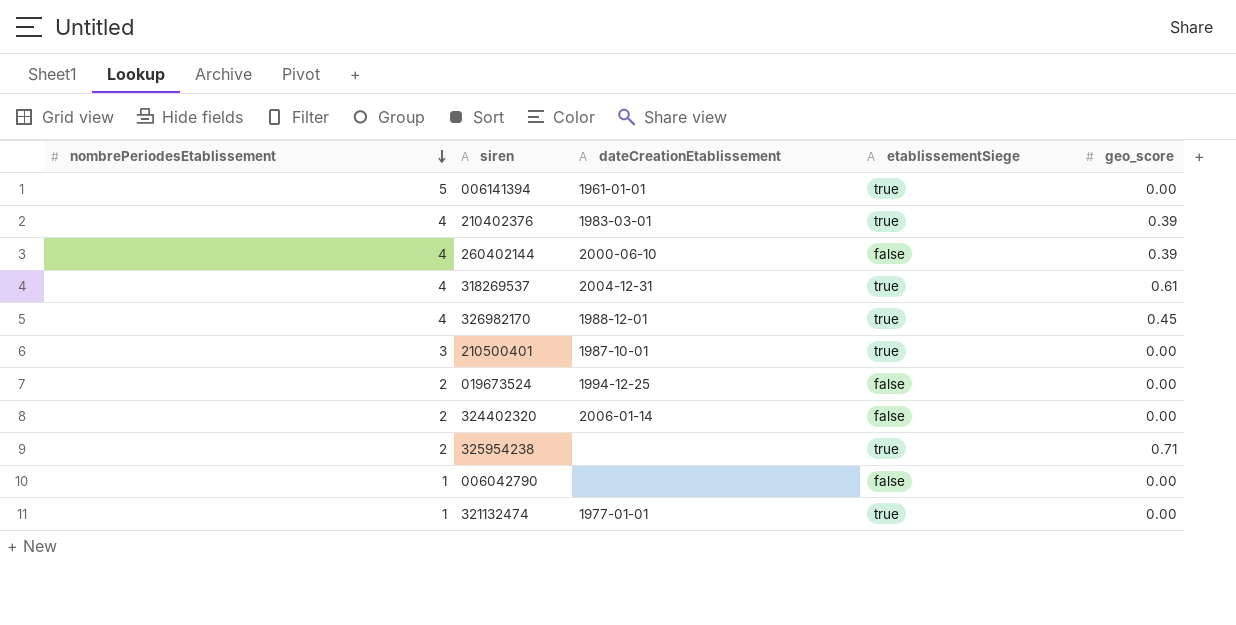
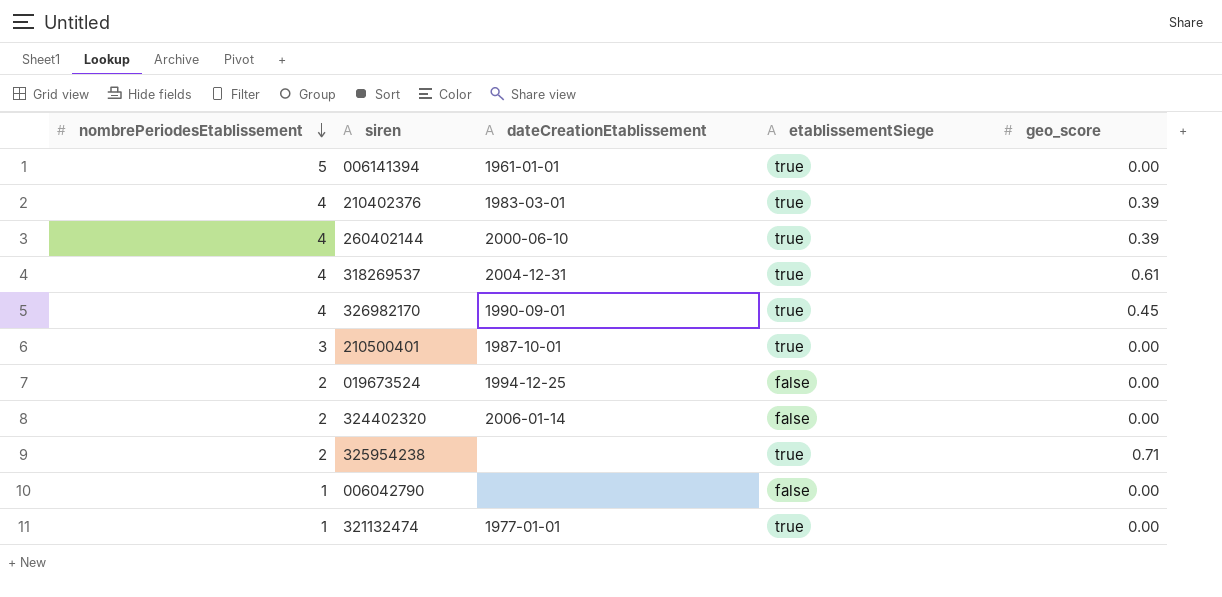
260402144 | etablissementSiege: false -> true
326982170 | dateCreationEtablissement: 1988-12-01 -> 1990-09-01

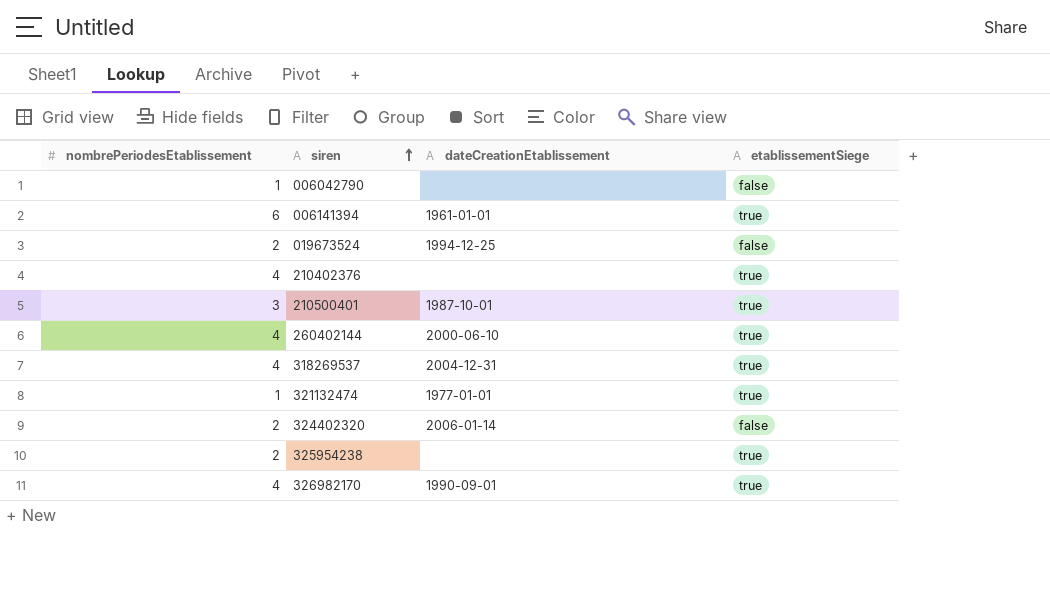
row order: nombrePeriodesEtablissement descending -> siren ascending
column geo_score | position: 5 -> none
006141394 | nombrePeriodesEtablissement: 5 -> 6
210402376 | dateCreationEtablissement: 1983-03-01 -> none

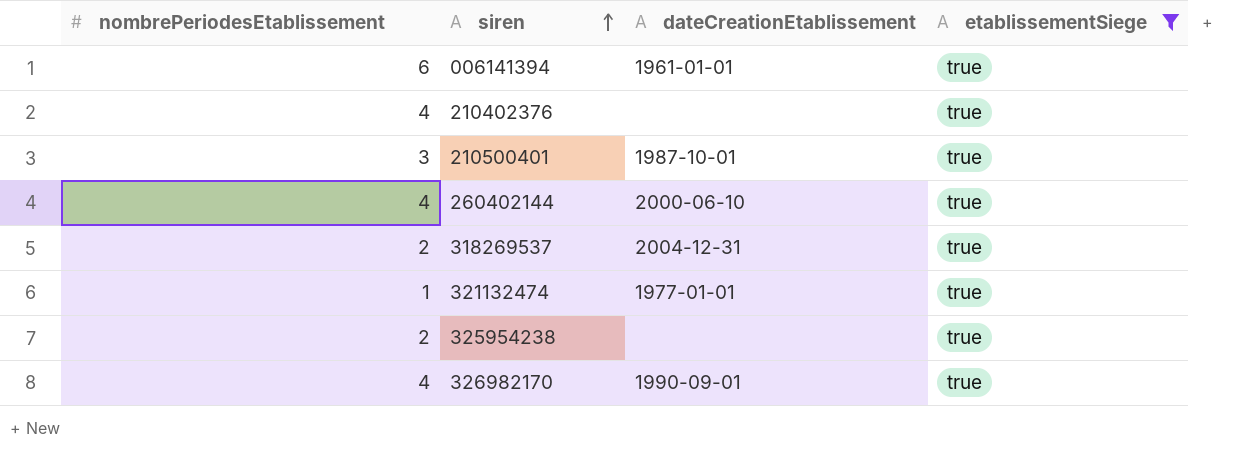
filter: none -> etablissementSiege = true
318269537 | nombrePeriodesEtablissement: 4 -> 2

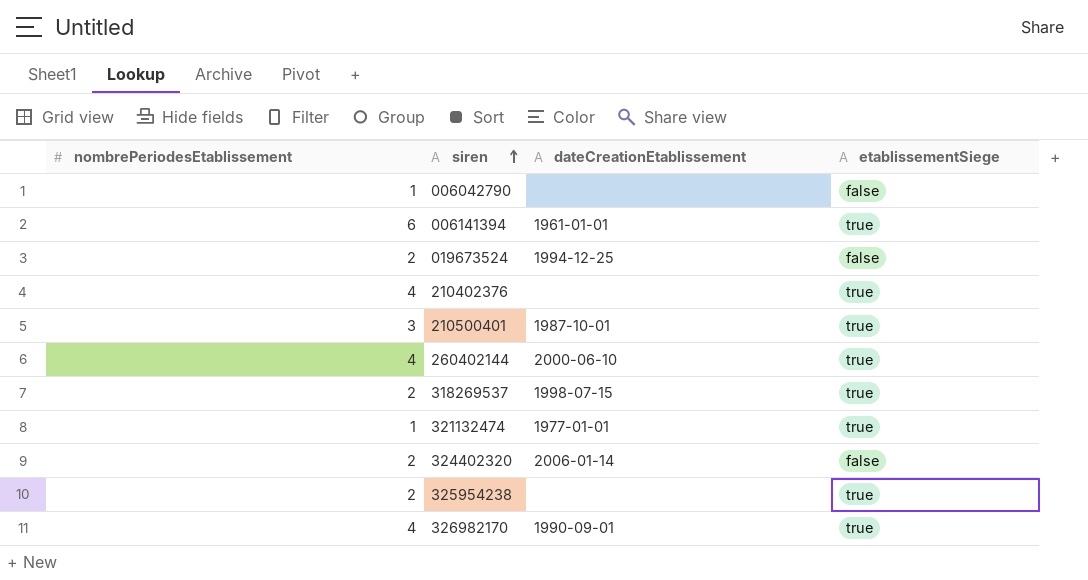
filter: etablissementSiege = true -> none
318269537 | dateCreationEtablissement: 2004-12-31 -> 1998-07-15

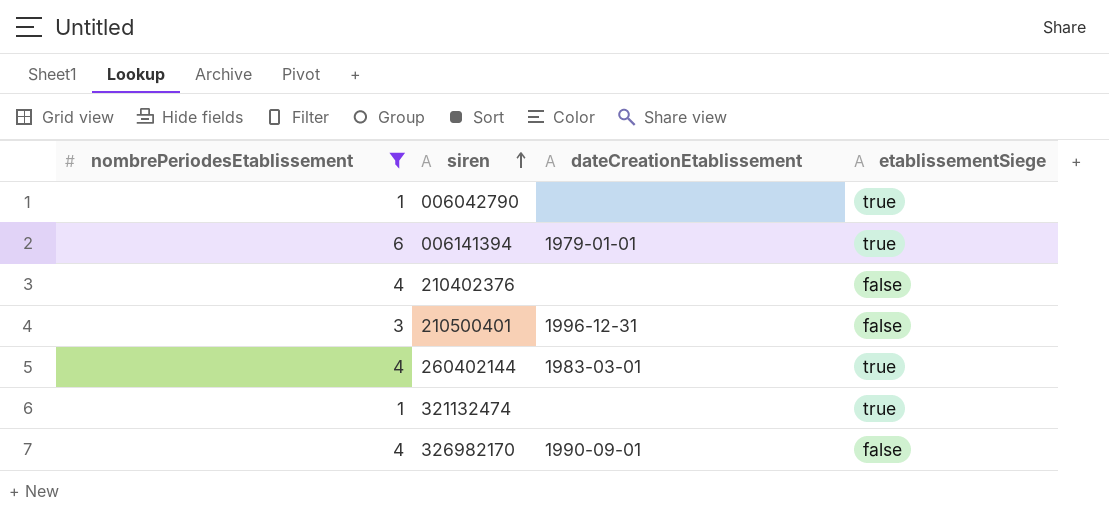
filter: none -> nombrePeriodesEtablissement != 2
006042790 | etablissementSiege: false -> true
006141394 | dateCreationEtablissement: 1961-01-01 -> 1979-01-01
210402376 | etablissementSiege: true -> false
210500401 | dateCreationEtablissement: 1987-10-01 -> 1996-12-31
210500401 | etablissementSiege: true -> false
260402144 | dateCreationEtablissement: 2000-06-10 -> 1983-03-01
321132474 | dateCreationEtablissement: 1977-01-01 -> none
326982170 | etablissementSiege: true -> false

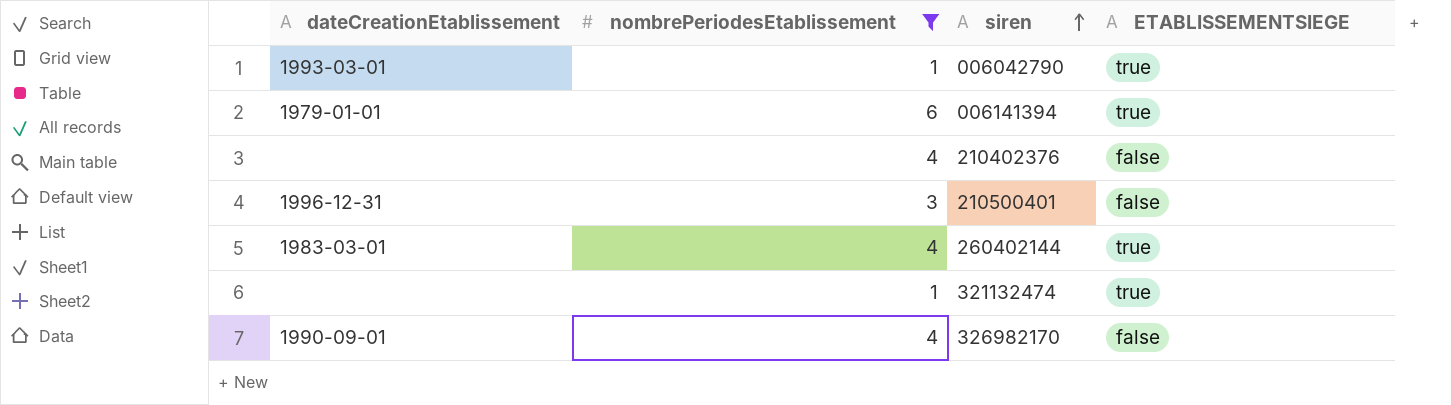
column dateCreationEtablissement | position: 3 -> 1
column name: etablissementSiege -> ETABLISSEMENTSIEGE
006042790 | dateCreationEtablissement: none -> 1993-03-01

